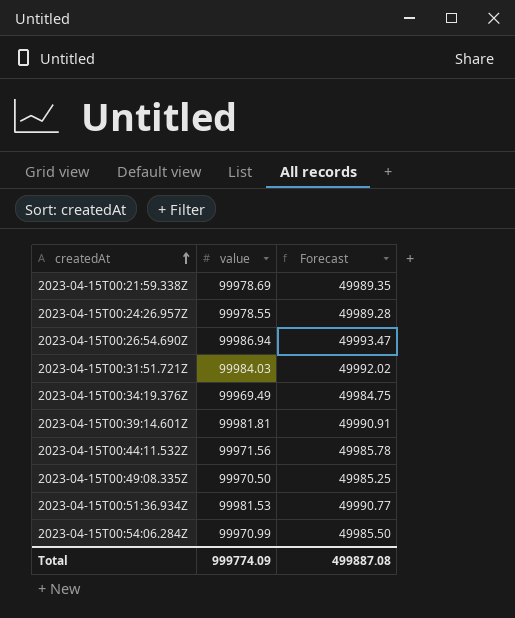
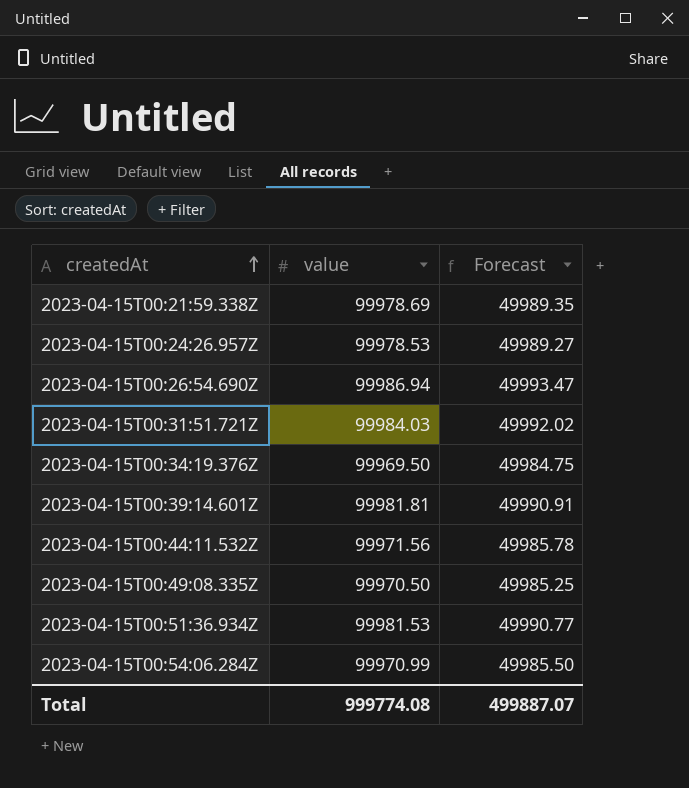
2023-04-15T00:24:26.957Z | value: 99978.55 -> 99978.53
2023-04-15T00:24:26.957Z | Forecast: 49989.28 -> 49989.27
2023-04-15T00:34:19.376Z | value: 99969.49 -> 99969.50
Total | value: 999774.09 -> 999774.08
Total | Forecast: 499887.08 -> 499887.07

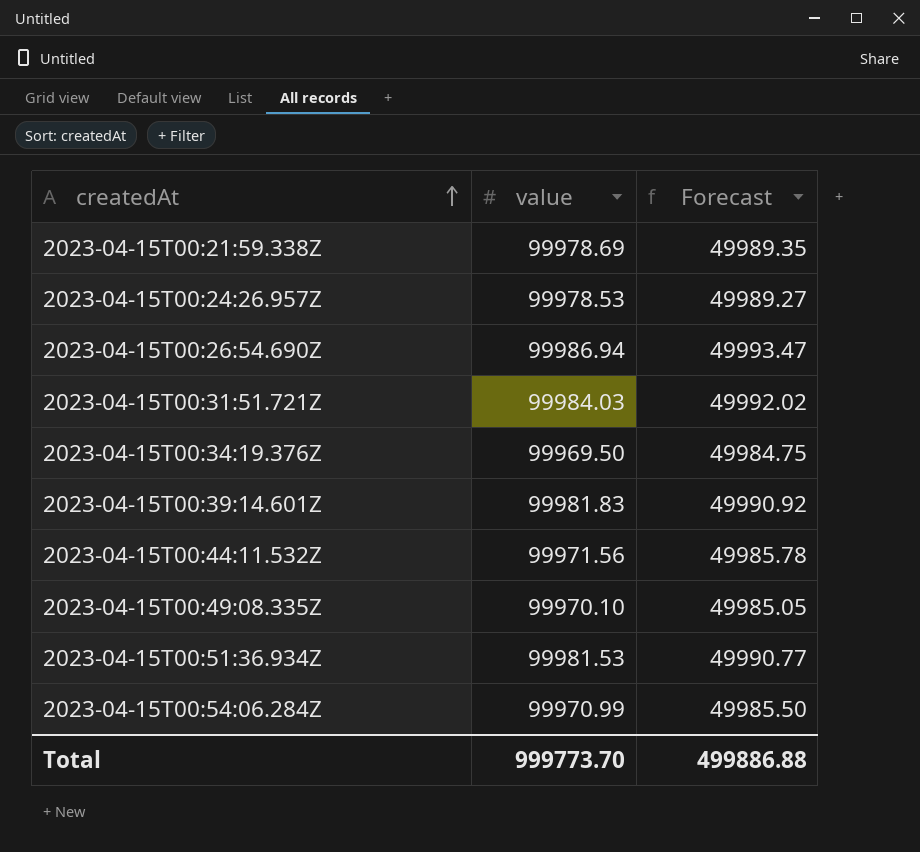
2023-04-15T00:39:14.601Z | value: 99981.81 -> 99981.83
2023-04-15T00:39:14.601Z | Forecast: 49990.91 -> 49990.92
2023-04-15T00:49:08.335Z | value: 99970.50 -> 99970.10
2023-04-15T00:49:08.335Z | Forecast: 49985.25 -> 49985.05
Total | value: 999774.08 -> 999773.70
Total | Forecast: 499887.07 -> 499886.88

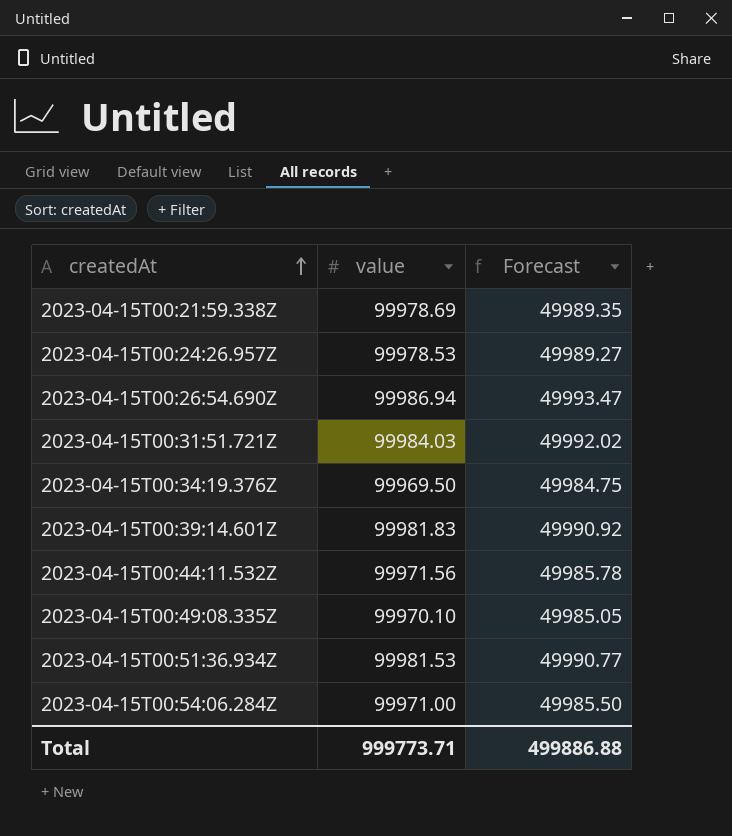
2023-04-15T00:54:06.284Z | value: 99970.99 -> 99971.00
Total | value: 999773.70 -> 999773.71

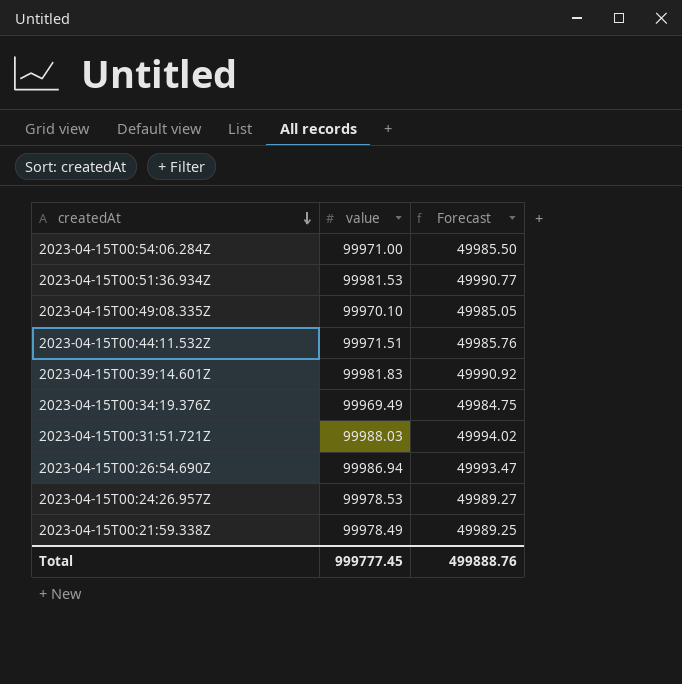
row order: createdAt ascending -> createdAt descending
2023-04-15T00:44:11.532Z | value: 99971.56 -> 99971.51
2023-04-15T00:44:11.532Z | Forecast: 49985.78 -> 49985.76
2023-04-15T00:34:19.376Z | value: 99969.50 -> 99969.49
2023-04-15T00:31:51.721Z | value: 99984.03 -> 99988.03
2023-04-15T00:31:51.721Z | Forecast: 49992.02 -> 49994.02
2023-04-15T00:21:59.338Z | value: 99978.69 -> 99978.49
2023-04-15T00:21:59.338Z | Forecast: 49989.35 -> 49989.25
Total | value: 999773.71 -> 999777.45
Total | Forecast: 499886.88 -> 499888.76

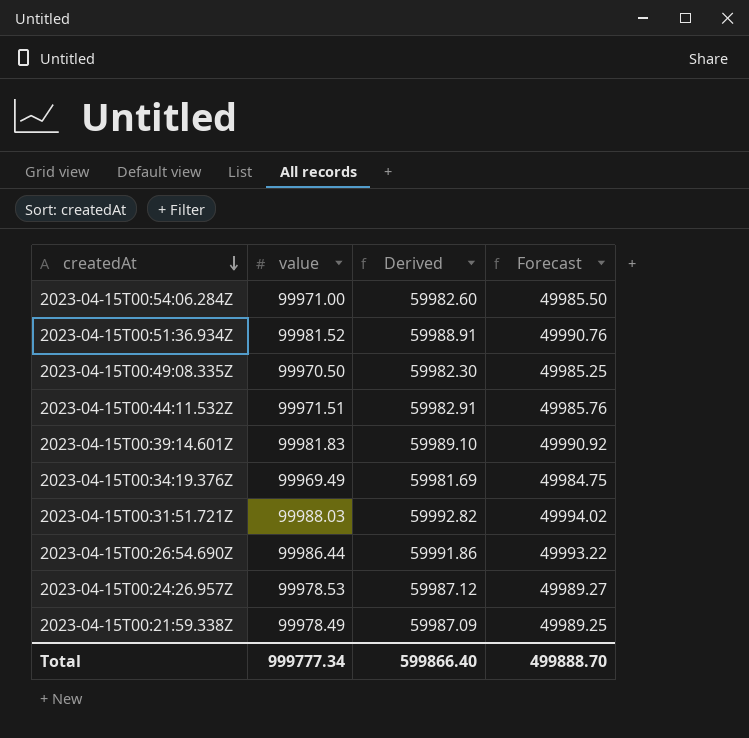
column Derived | formula: none -> [value] * 0.6
2023-04-15T00:51:36.934Z | value: 99981.53 -> 99981.52
2023-04-15T00:51:36.934Z | Forecast: 49990.77 -> 49990.76
2023-04-15T00:49:08.335Z | value: 99970.10 -> 99970.50
2023-04-15T00:49:08.335Z | Forecast: 49985.05 -> 49985.25
2023-04-15T00:26:54.690Z | value: 99986.94 -> 99986.44
2023-04-15T00:26:54.690Z | Forecast: 49993.47 -> 49993.22
Total | value: 999777.45 -> 999777.34
Total | Forecast: 499888.76 -> 499888.70

